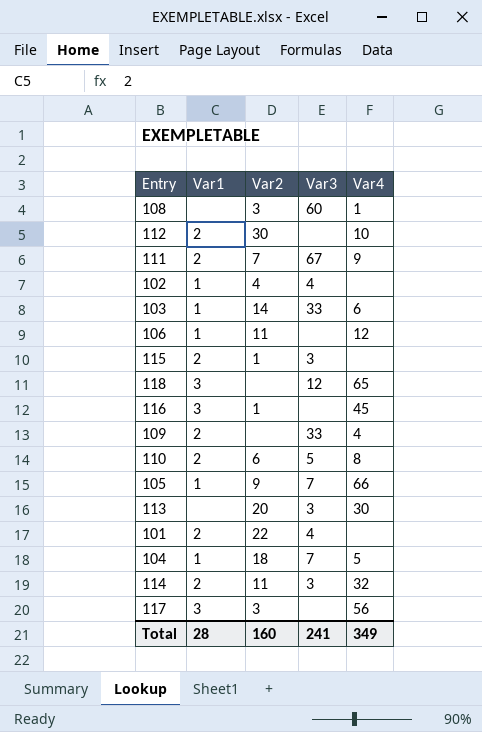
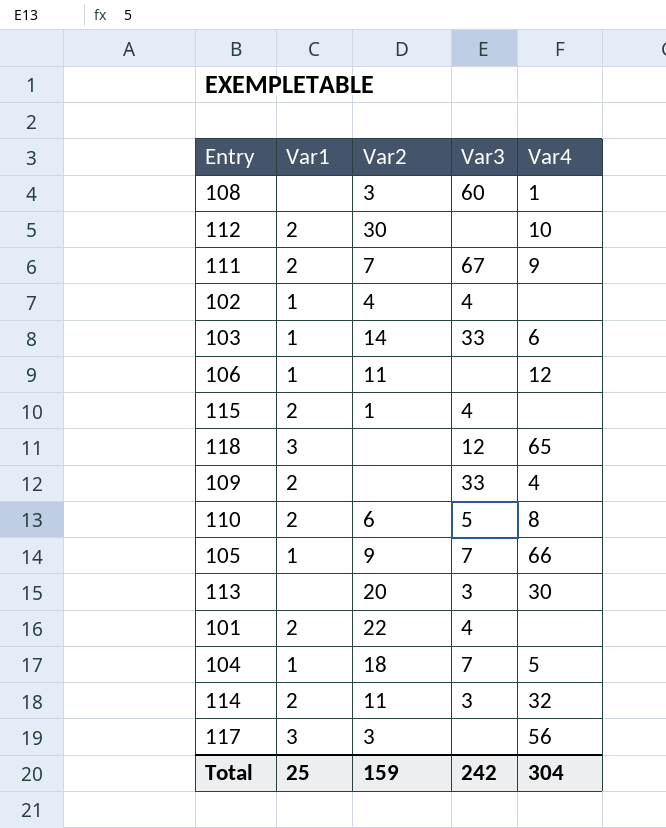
row 116: 3 | 1 | none | 45 -> none
115 | Var3: 3 -> 4
Total | Var1: 28 -> 25
Total | Var2: 160 -> 159
Total | Var3: 241 -> 242
Total | Var4: 349 -> 304

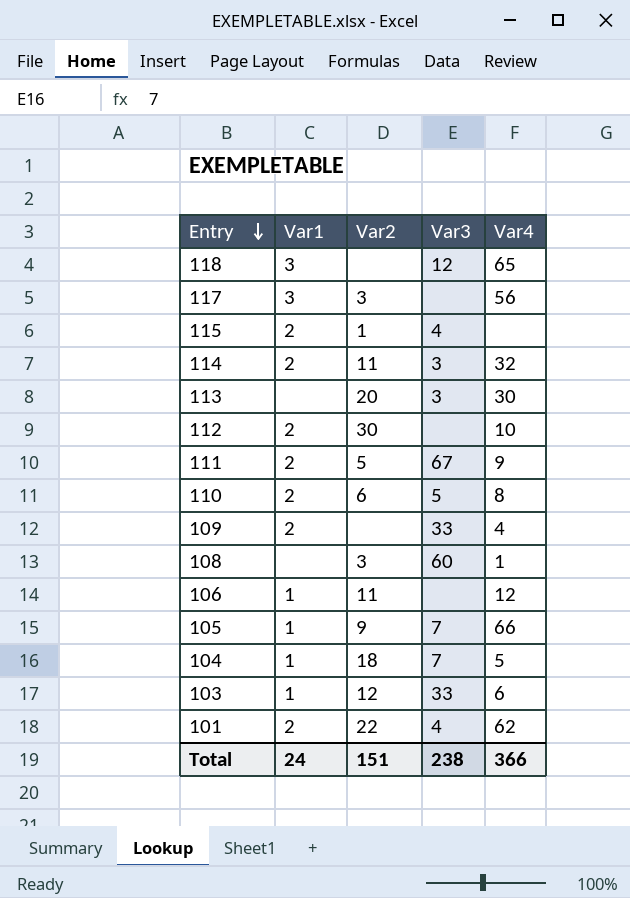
row order: none -> Entry descending
row 102: 1 | 4 | 4 | none -> none
111 | Var2: 7 -> 5
103 | Var2: 14 -> 12
101 | Var4: none -> 62
Total | Var1: 25 -> 24
Total | Var2: 159 -> 151
Total | Var3: 242 -> 238
Total | Var4: 304 -> 366

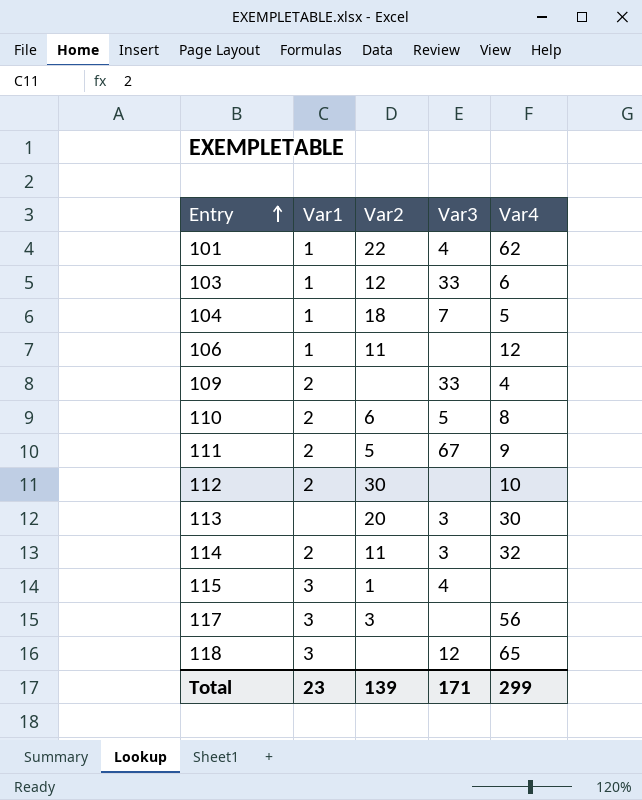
row order: Entry descending -> Entry ascending
row 108: none | 3 | 60 | 1 -> none
row 105: 1 | 9 | 7 | 66 -> none
101 | Var1: 2 -> 1
115 | Var1: 2 -> 3
Total | Var1: 24 -> 23
Total | Var2: 151 -> 139
Total | Var3: 238 -> 171
Total | Var4: 366 -> 299

